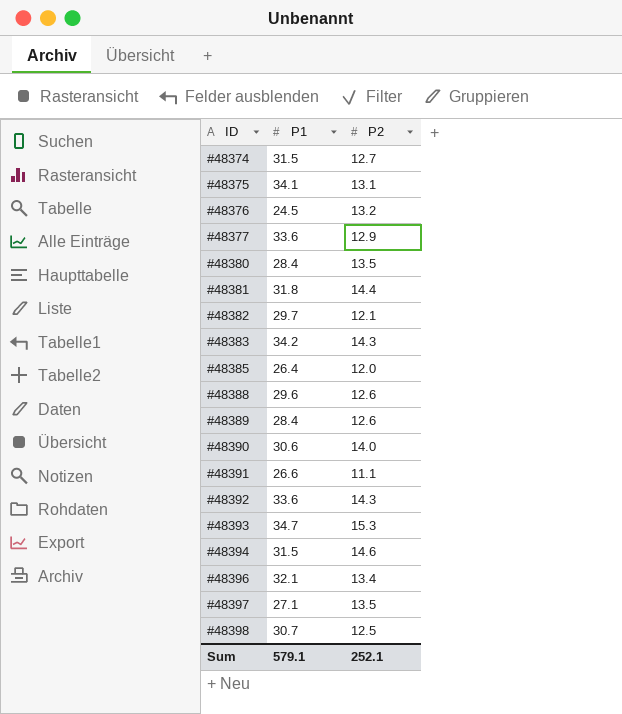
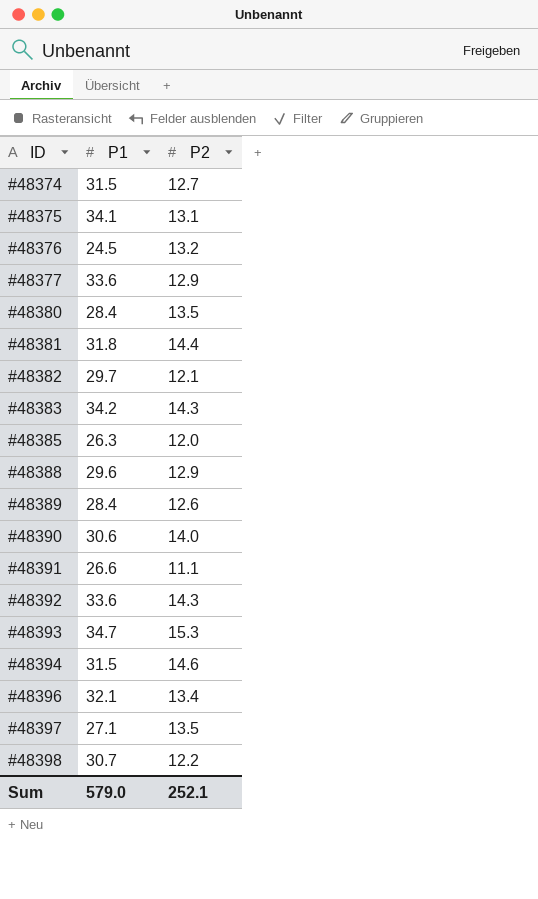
#48385 | P1: 26.4 -> 26.3
#48388 | P2: 12.6 -> 12.9
#48398 | P2: 12.5 -> 12.2
Sum | P1: 579.1 -> 579.0

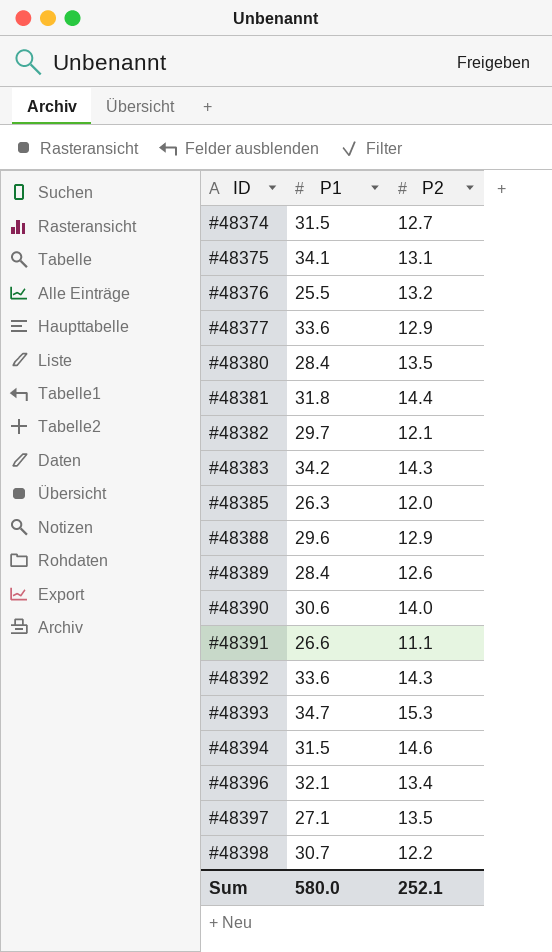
#48376 | P1: 24.5 -> 25.5
Sum | P1: 579.0 -> 580.0

